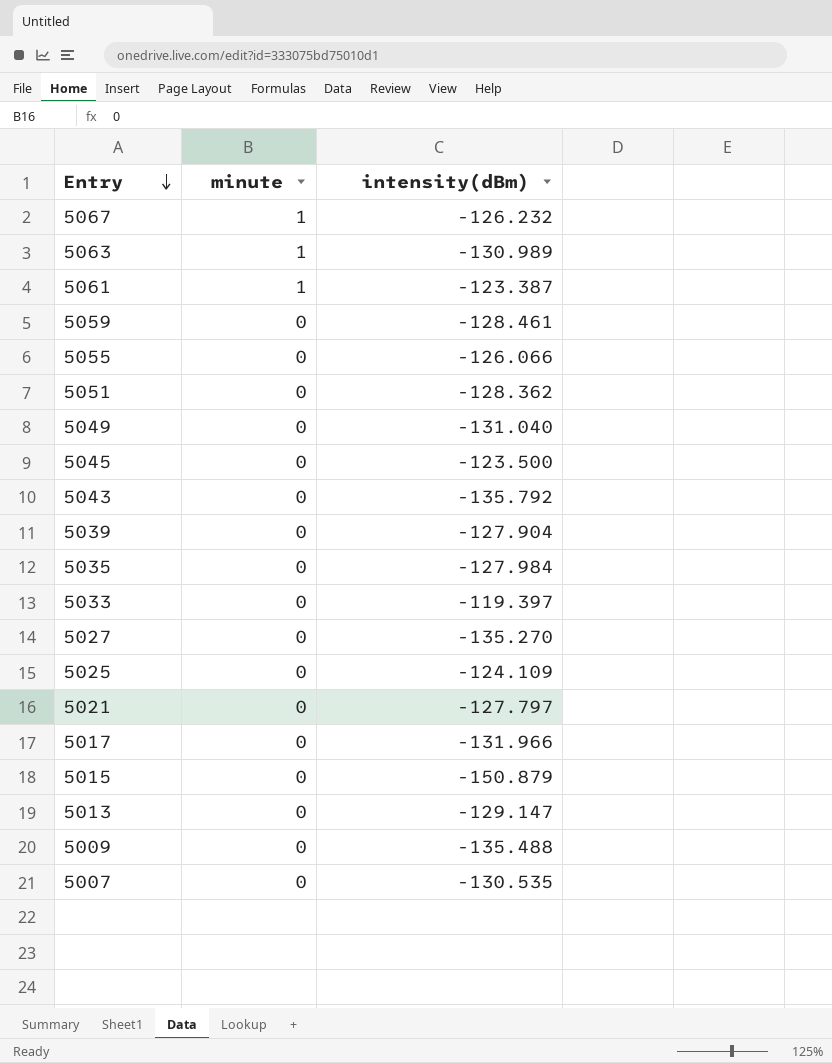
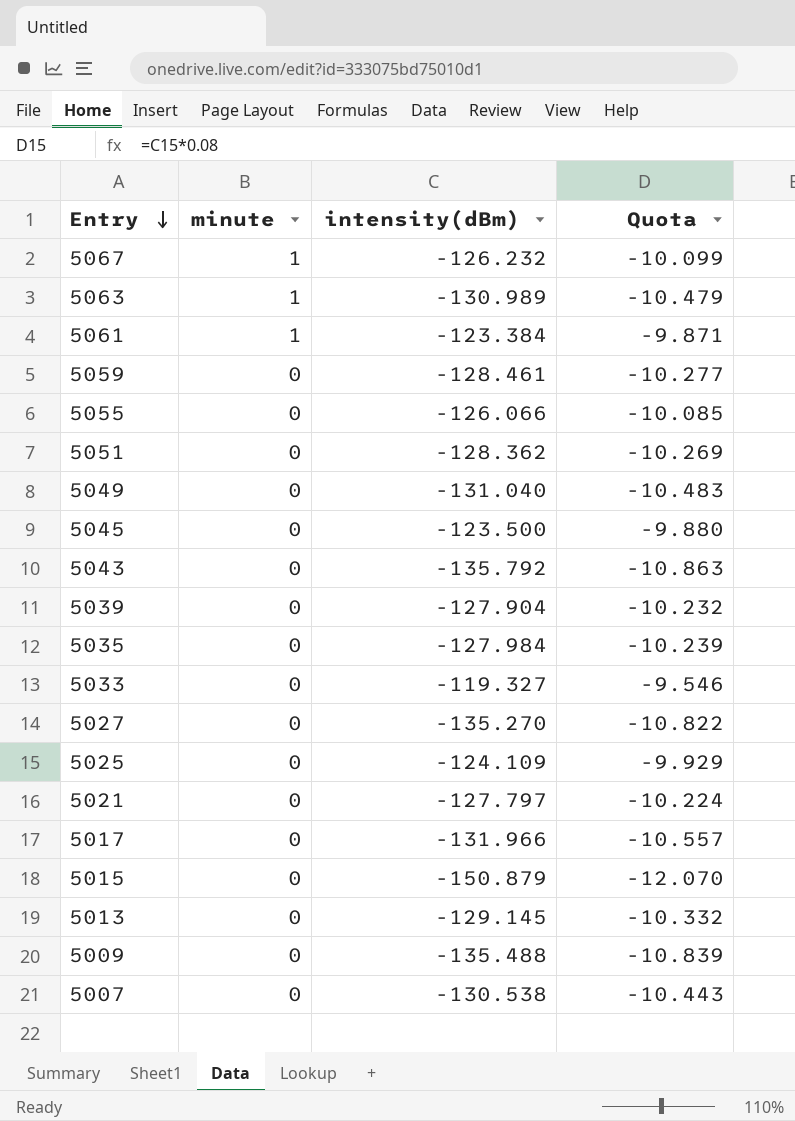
column Quota | formula: none -> [intensity(dBm)] * 0.08
5061 | intensity(dBm): -123.387 -> -123.384
5033 | intensity(dBm): -119.397 -> -119.327
5013 | intensity(dBm): -129.147 -> -129.145
5007 | intensity(dBm): -130.535 -> -130.538

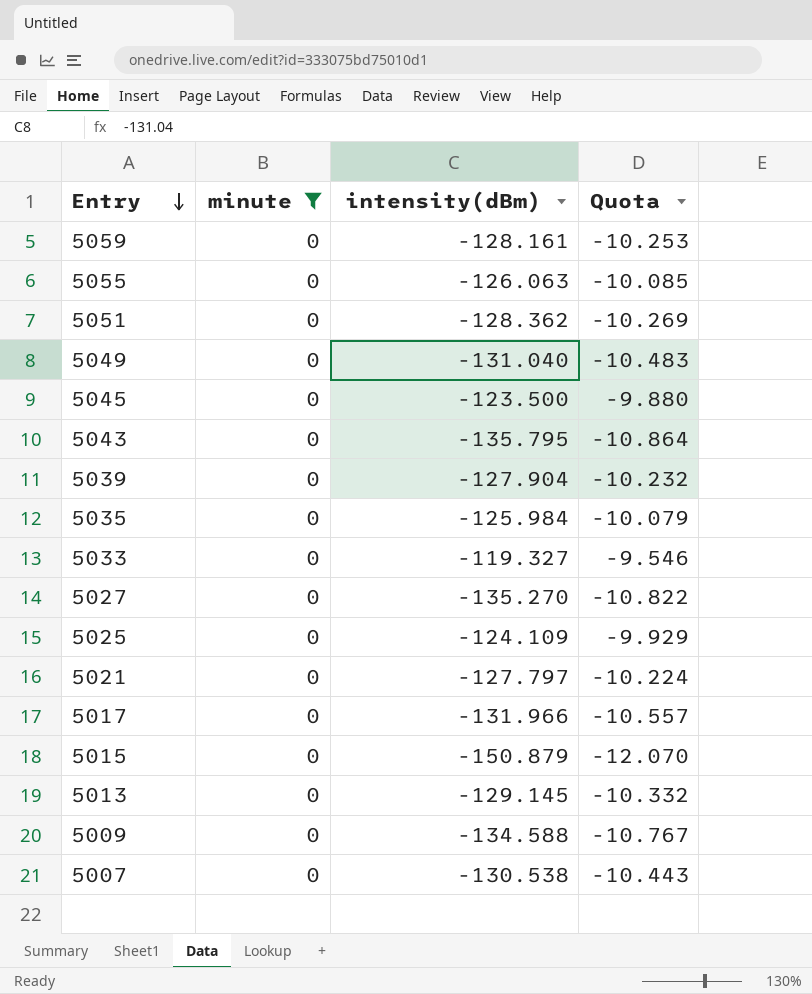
filter: none -> minute = 0
5059 | intensity(dBm): -128.461 -> -128.161
5059 | Quota: -10.277 -> -10.253
5055 | intensity(dBm): -126.066 -> -126.063
5043 | intensity(dBm): -135.792 -> -135.795
5043 | Quota: -10.863 -> -10.864
5035 | intensity(dBm): -127.984 -> -125.984
5035 | Quota: -10.239 -> -10.079
5009 | intensity(dBm): -135.488 -> -134.588
5009 | Quota: -10.839 -> -10.767

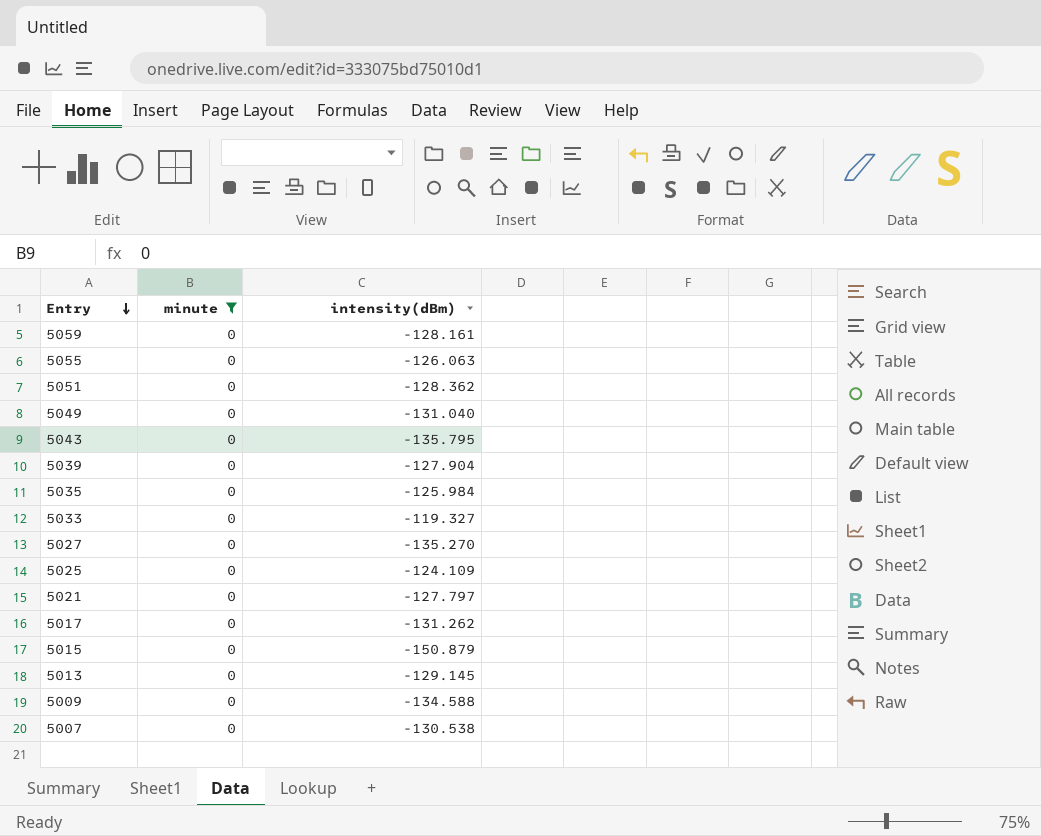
column Quota | formula: [intensity(dBm)] * 0.08 -> none
row 5045: 0 | -123.500 | -9.880 -> none
5017 | intensity(dBm): -131.966 -> -131.262

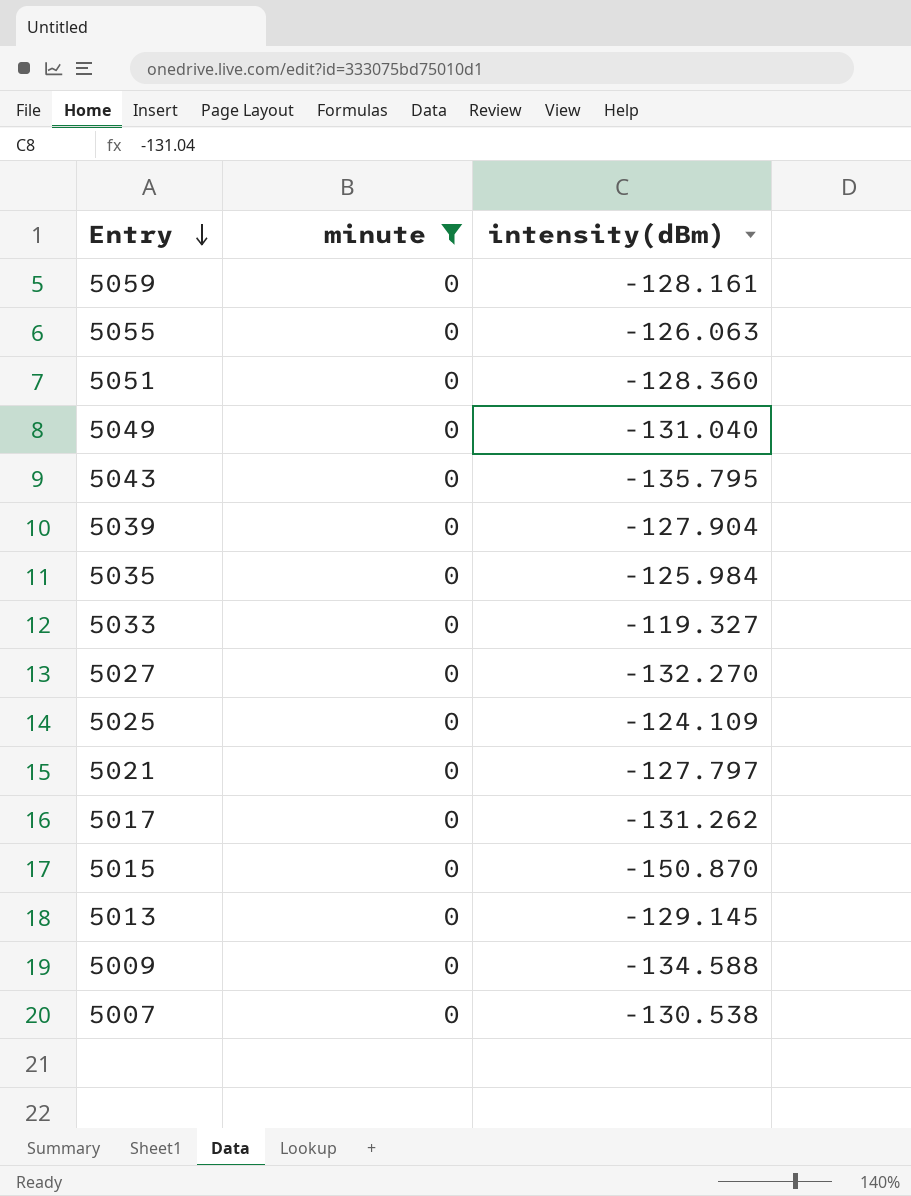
5051 | intensity(dBm): -128.362 -> -128.360
5027 | intensity(dBm): -135.270 -> -132.270
5015 | intensity(dBm): -150.879 -> -150.870

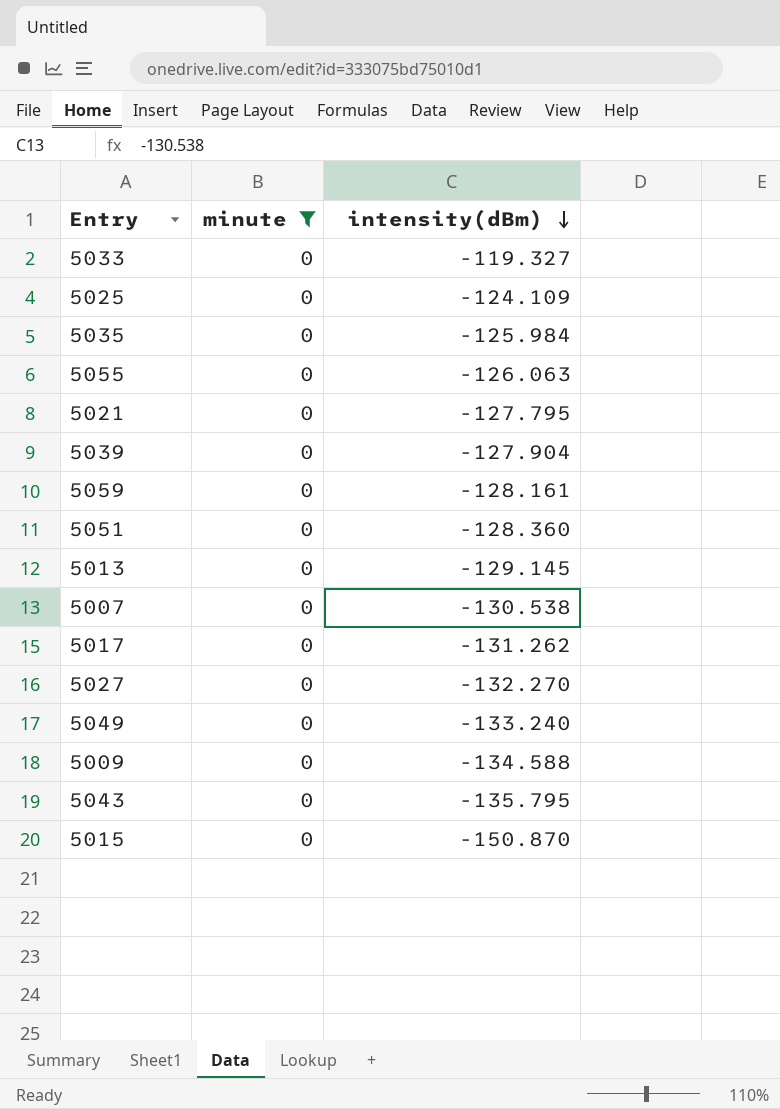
row order: Entry descending -> intensity(dBm) descending
5021 | intensity(dBm): -127.797 -> -127.795
5049 | intensity(dBm): -131.040 -> -133.240

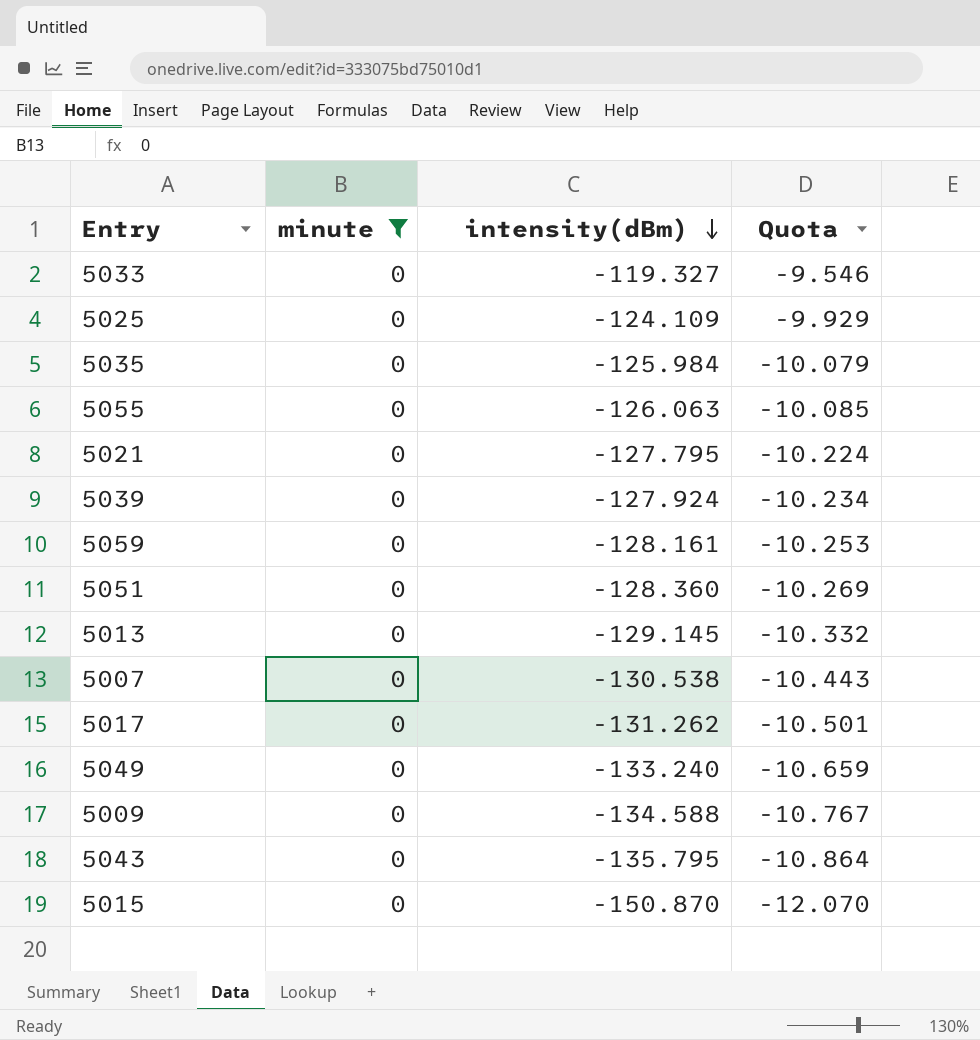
column Quota | formula: none -> [intensity(dBm)] * 0.08
row 5027: 0 | -132.270 -> none
5039 | intensity(dBm): -127.904 -> -127.924

